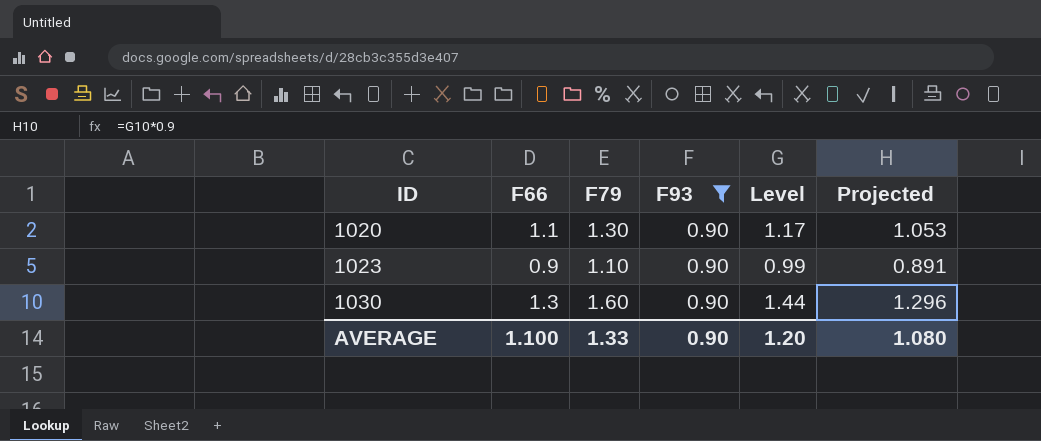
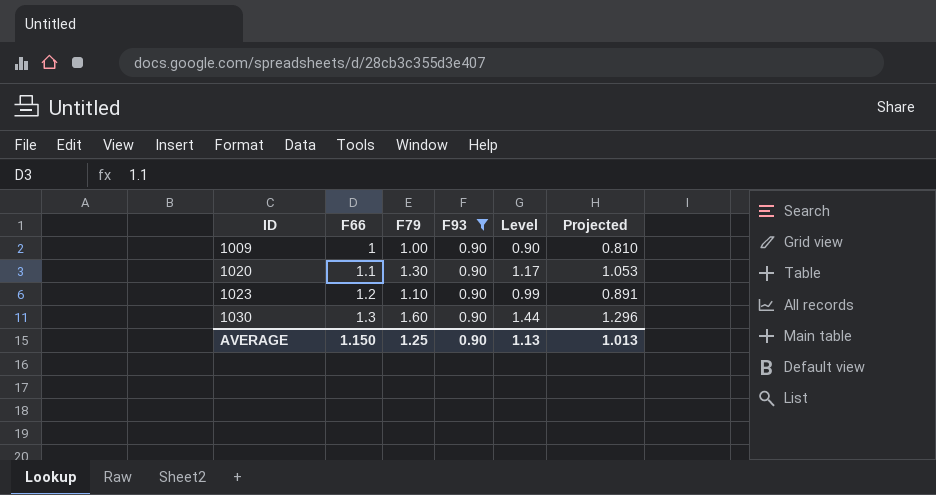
row 1009: none -> 1 | 1.00 | 0.90 | 0.90 | 0.810
1023 | F66: 0.9 -> 1.2
AVERAGE | F66: 1.100 -> 1.150
AVERAGE | F79: 1.33 -> 1.25
AVERAGE | Level: 1.20 -> 1.13
AVERAGE | Projected: 1.080 -> 1.013

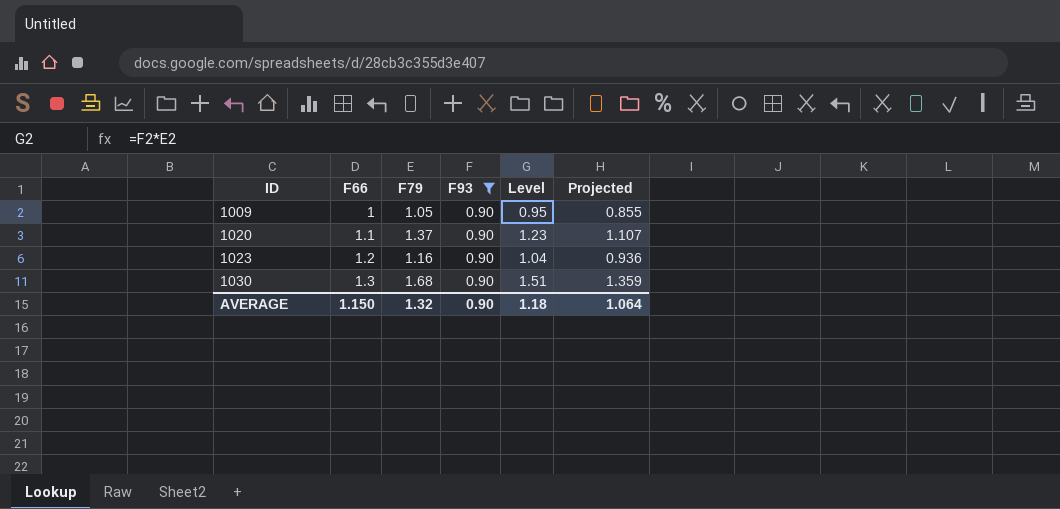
1009 | F79: 1.00 -> 1.05
1009 | Level: 0.90 -> 0.95
1009 | Projected: 0.810 -> 0.855
1020 | F79: 1.30 -> 1.37
1020 | Level: 1.17 -> 1.23
1020 | Projected: 1.053 -> 1.107
1023 | F79: 1.10 -> 1.16
1023 | Level: 0.99 -> 1.04
1023 | Projected: 0.891 -> 0.936
1030 | F79: 1.60 -> 1.68
1030 | Level: 1.44 -> 1.51
1030 | Projected: 1.296 -> 1.359
AVERAGE | F79: 1.25 -> 1.32
AVERAGE | Level: 1.13 -> 1.18
AVERAGE | Projected: 1.013 -> 1.064

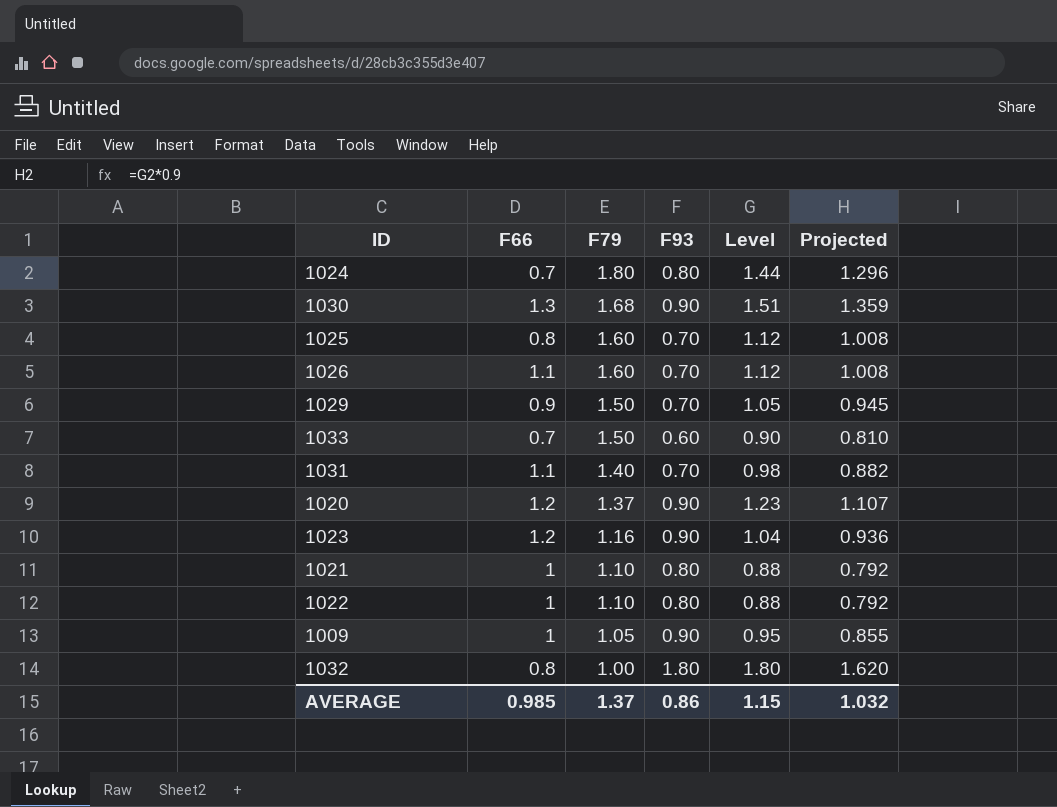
filter: F93 = 0.90 -> none
row order: ID ascending -> F79 descending
1020 | F66: 1.1 -> 1.2
AVERAGE | F66: 1.150 -> 0.985
AVERAGE | F79: 1.32 -> 1.37
AVERAGE | F93: 0.90 -> 0.86
AVERAGE | Level: 1.18 -> 1.15
AVERAGE | Projected: 1.064 -> 1.032

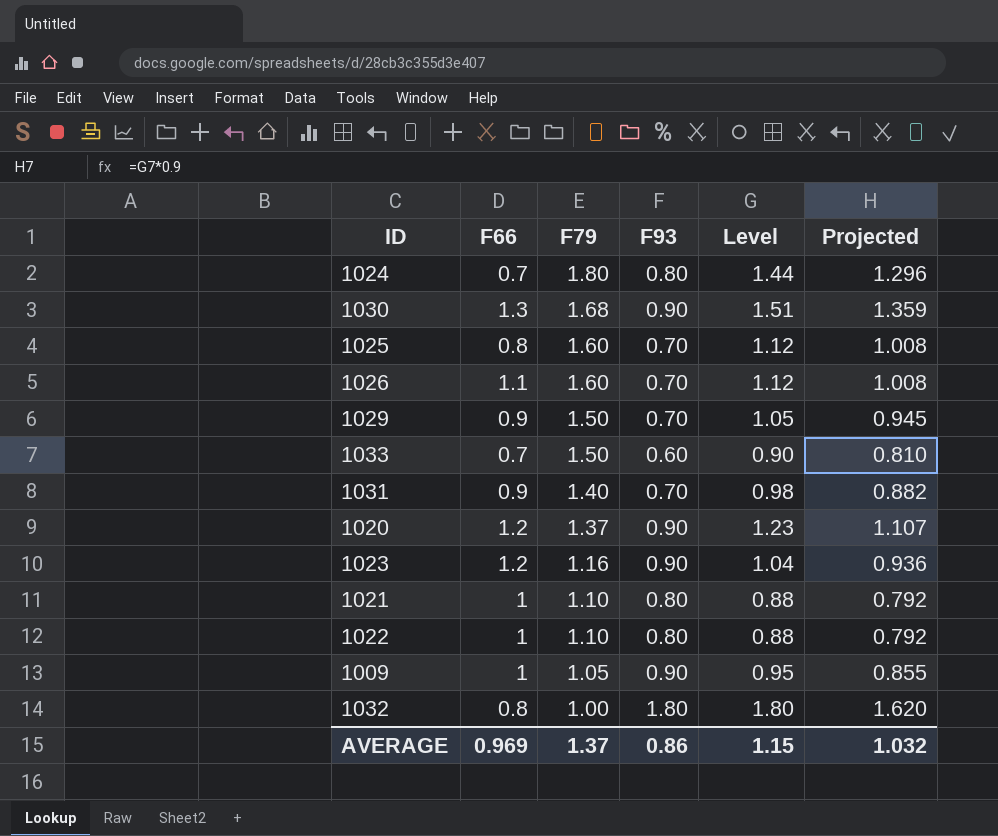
1031 | F66: 1.1 -> 0.9
AVERAGE | F66: 0.985 -> 0.969

